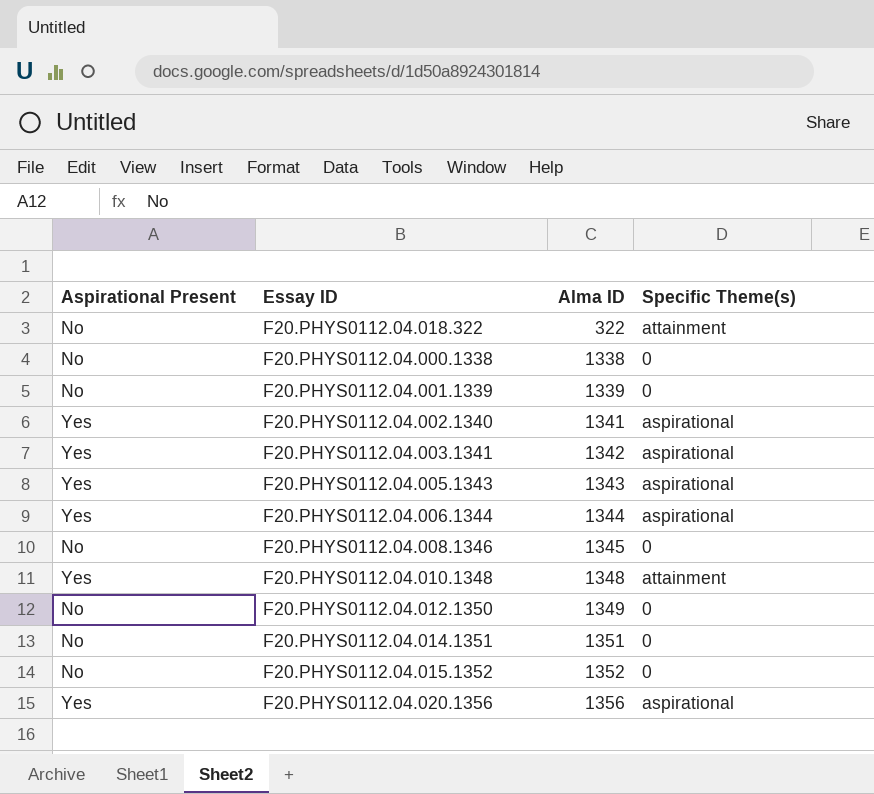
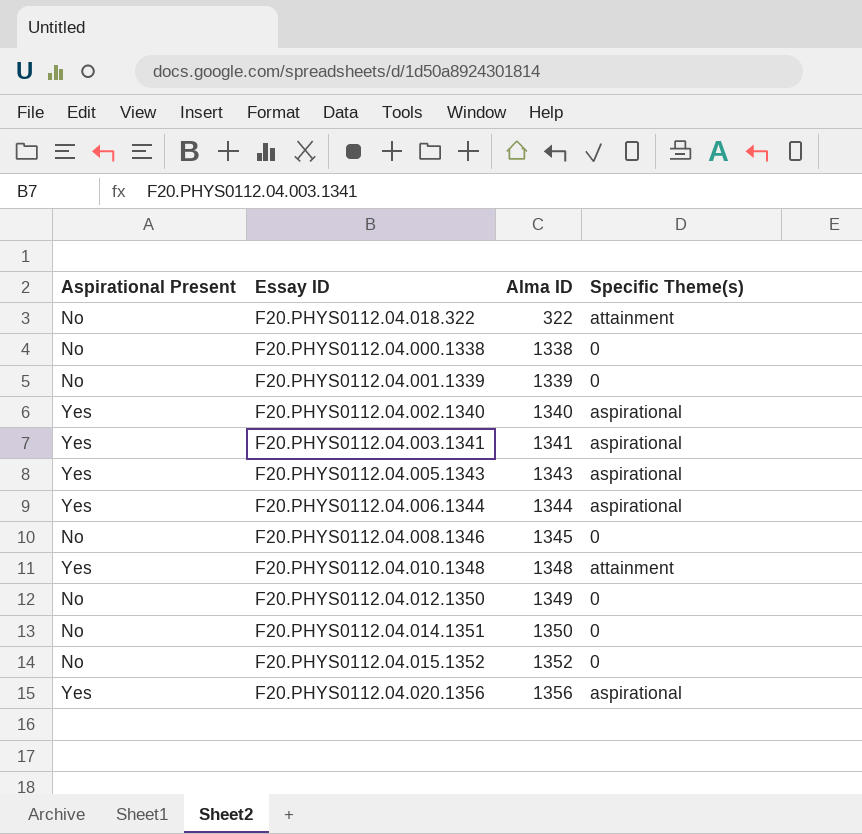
F20.PHYS0112.04.002.1340 | Alma ID: 1341 -> 1340
F20.PHYS0112.04.003.1341 | Alma ID: 1342 -> 1341
F20.PHYS0112.04.014.1351 | Alma ID: 1351 -> 1350

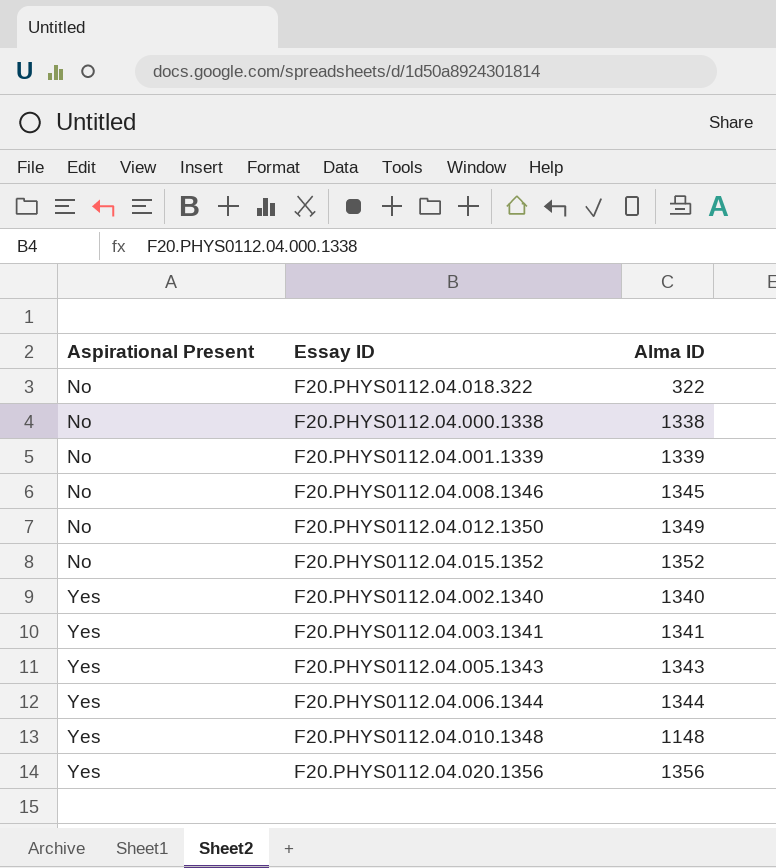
row order: Alma ID ascending -> Aspirational Present ascending
column Specific Theme(s) | position: 4 -> none
row F20.PHYS0112.04.014.1351: No | 1350 | 0 -> none
F20.PHYS0112.04.010.1348 | Alma ID: 1348 -> 1148

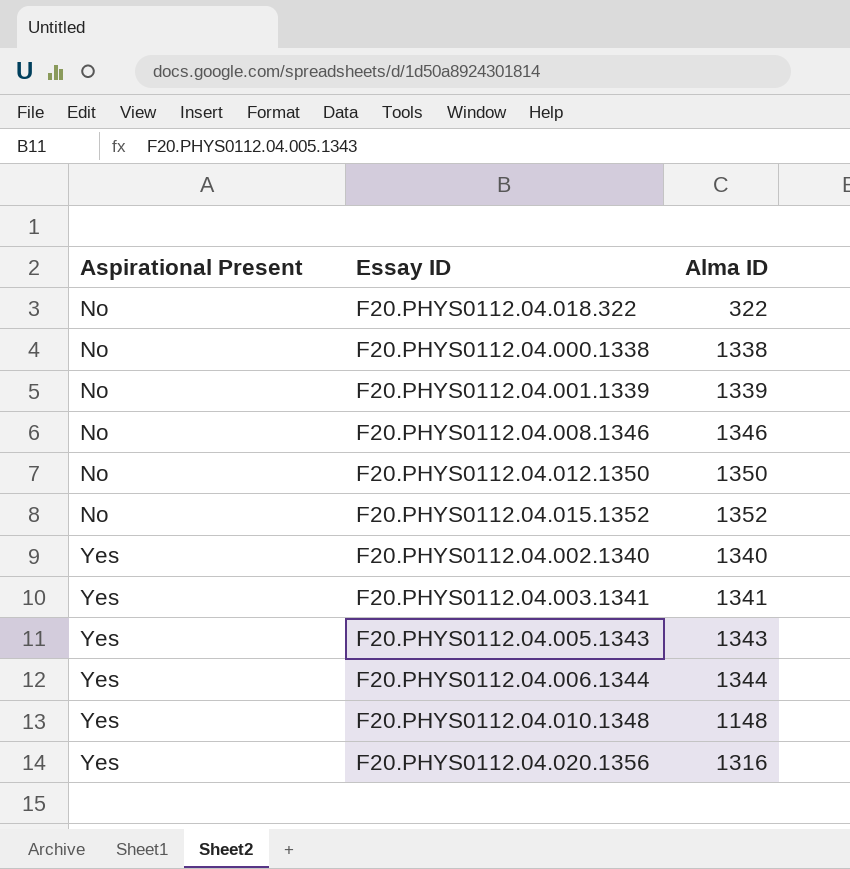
F20.PHYS0112.04.008.1346 | Alma ID: 1345 -> 1346
F20.PHYS0112.04.012.1350 | Alma ID: 1349 -> 1350
F20.PHYS0112.04.020.1356 | Alma ID: 1356 -> 1316

